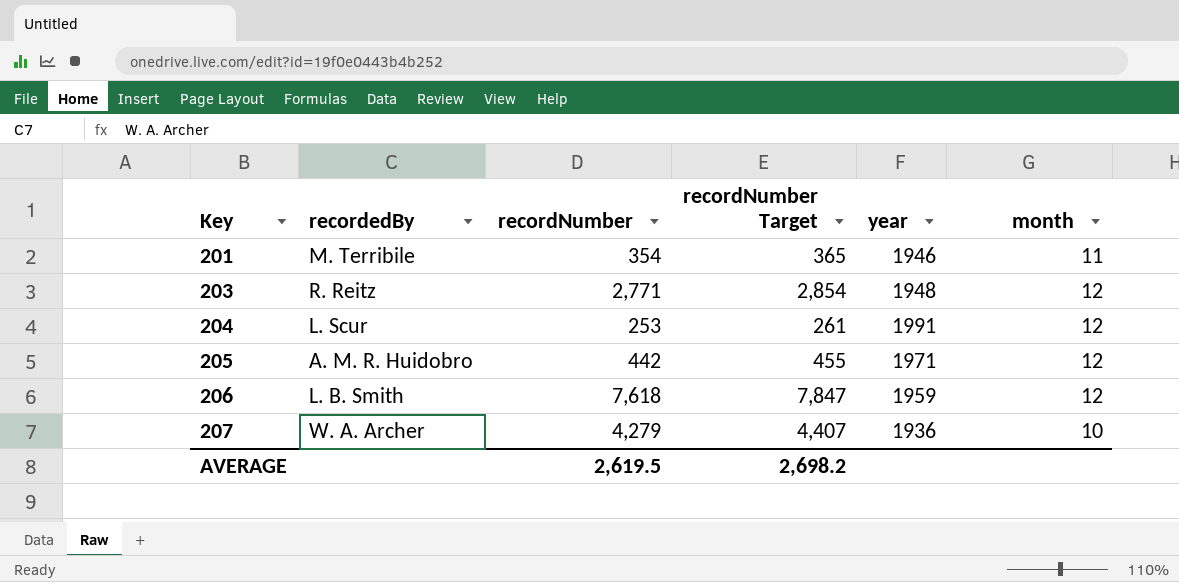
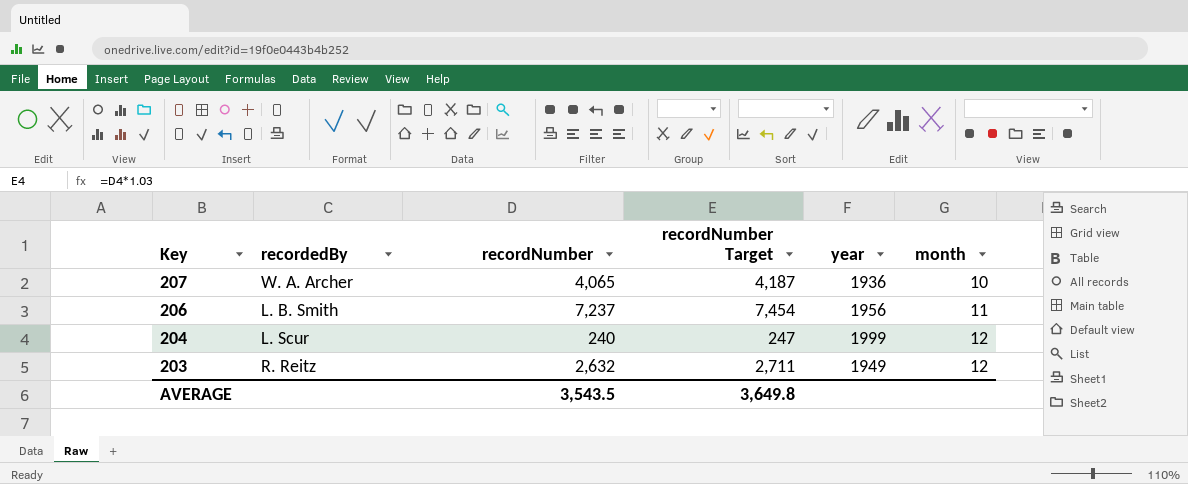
row order: Key ascending -> Key descending
row 201: M. Terribile | 354 | 365 | 1946 | 11 -> none
row 205: A. M. R. Huidobro | 442 | 455 | 1971 | 12 -> none
207 | recordNumber: 4,279 -> 4,065
207 | recordNumber Target: 4,407 -> 4,187
206 | recordNumber: 7,618 -> 7,237
206 | recordNumber Target: 7,847 -> 7,454
206 | year: 1959 -> 1956
206 | month: 12 -> 11
204 | recordNumber: 253 -> 240
204 | recordNumber Target: 261 -> 247
204 | year: 1991 -> 1999
203 | recordNumber: 2,771 -> 2,632
203 | recordNumber Target: 2,854 -> 2,711
203 | year: 1948 -> 1949
AVERAGE | recordNumber: 2,619.5 -> 3,543.5
AVERAGE | recordNumber Target: 2,698.2 -> 3,649.8

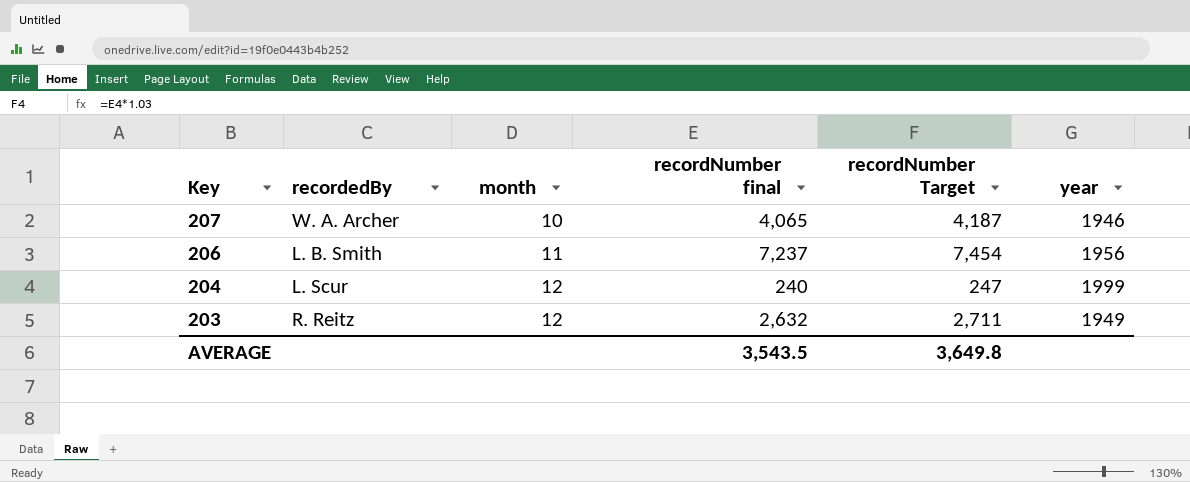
column month | position: 6 -> 3
column name: recordNumber -> recordNumber final
207 | year: 1936 -> 1946

